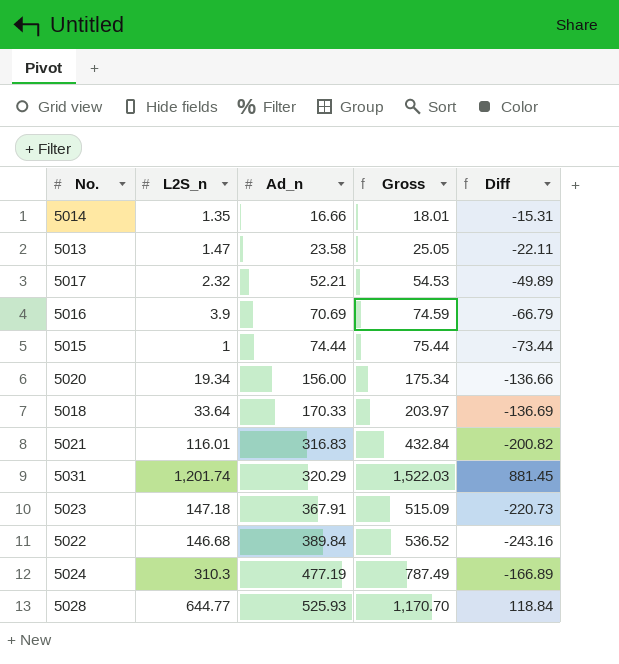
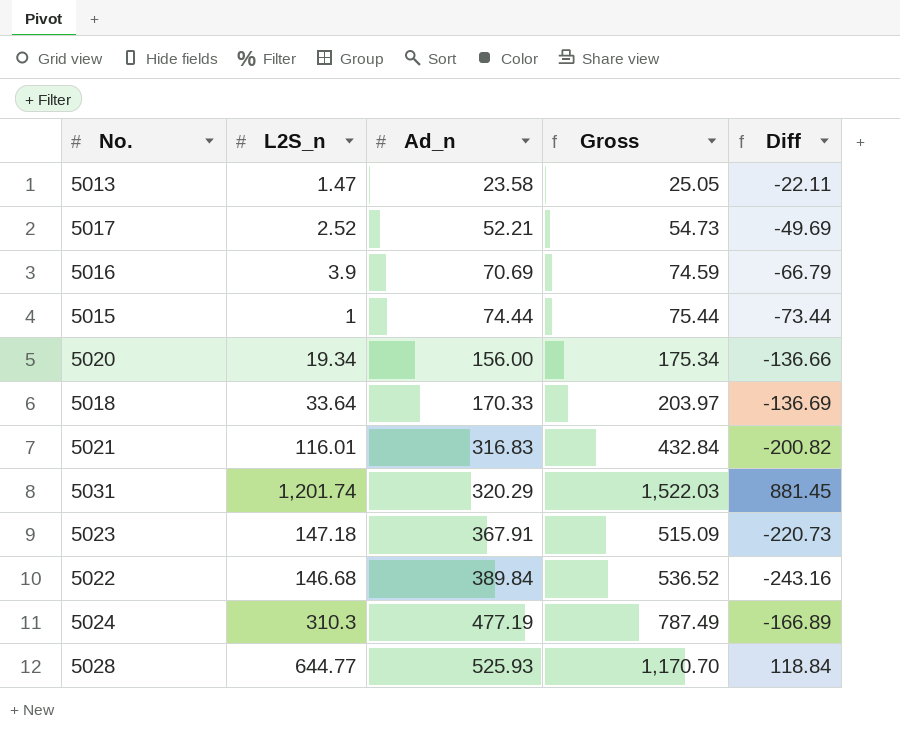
row 5014: 1.35 | 16.66 | 18.01 | -15.31 -> none
5017 | L2S_n: 2.32 -> 2.52
5017 | Gross: 54.53 -> 54.73
5017 | Diff: -49.89 -> -49.69

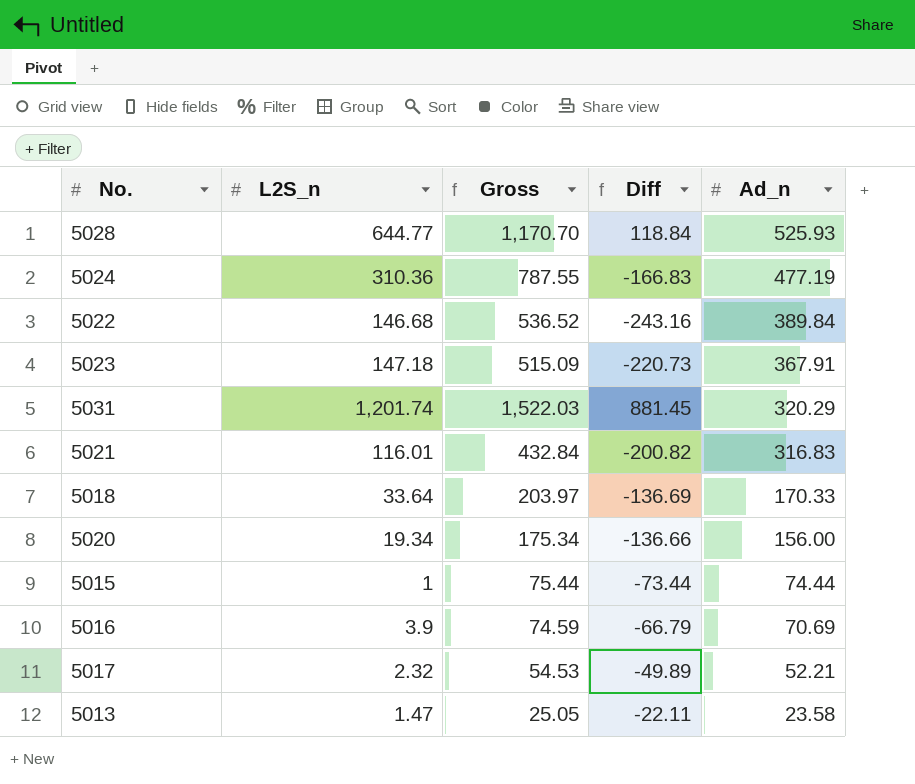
row order: Ad_n ascending -> Ad_n descending
column Ad_n | position: 3 -> 5
5024 | L2S_n: 310.3 -> 310.36
5024 | Gross: 787.49 -> 787.55
5024 | Diff: -166.89 -> -166.83
5017 | L2S_n: 2.52 -> 2.32
5017 | Gross: 54.73 -> 54.53
5017 | Diff: -49.69 -> -49.89

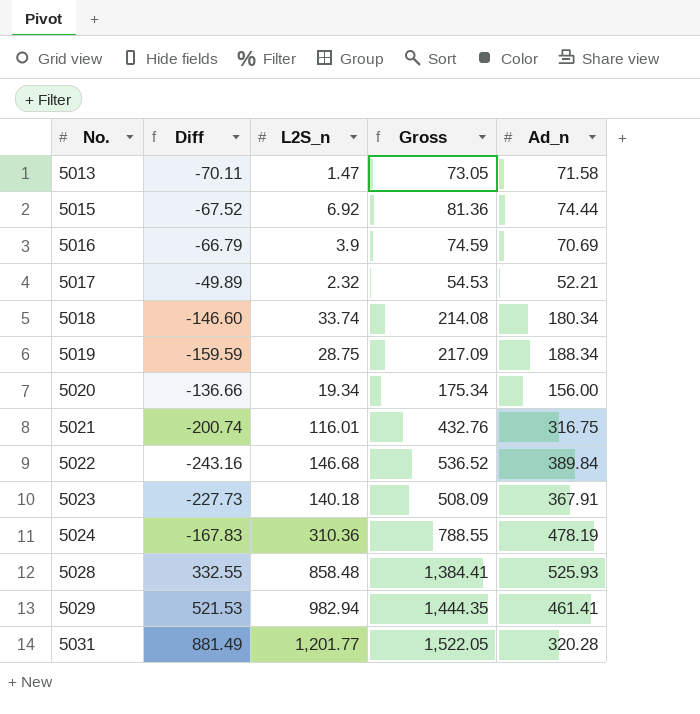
row order: Ad_n descending -> No. ascending
column Diff | position: 4 -> 2
5013 | Diff: -22.11 -> -70.11
5013 | Gross: 25.05 -> 73.05
5013 | Ad_n: 23.58 -> 71.58
5015 | Diff: -73.44 -> -67.52
5015 | L2S_n: 1 -> 6.92
5015 | Gross: 75.44 -> 81.36
5018 | Diff: -136.69 -> -146.60
5018 | L2S_n: 33.64 -> 33.74
5018 | Gross: 203.97 -> 214.08
5018 | Ad_n: 170.33 -> 180.34
row 5019: none -> -159.59 | 28.75 | 217.09 | 188.34
5021 | Diff: -200.82 -> -200.74
5021 | Gross: 432.84 -> 432.76
5021 | Ad_n: 316.83 -> 316.75
5023 | Diff: -220.73 -> -227.73
5023 | L2S_n: 147.18 -> 140.18
5023 | Gross: 515.09 -> 508.09
5024 | Diff: -166.83 -> -167.83
5024 | Gross: 787.55 -> 788.55
5024 | Ad_n: 477.19 -> 478.19
5028 | Diff: 118.84 -> 332.55
5028 | L2S_n: 644.77 -> 858.48
5028 | Gross: 1,170.70 -> 1,384.41
row 5029: none -> 521.53 | 982.94 | 1,444.35 | 461.41
5031 | Diff: 881.45 -> 881.49
5031 | L2S_n: 1,201.74 -> 1,201.77
5031 | Gross: 1,522.03 -> 1,522.05
5031 | Ad_n: 320.29 -> 320.28

